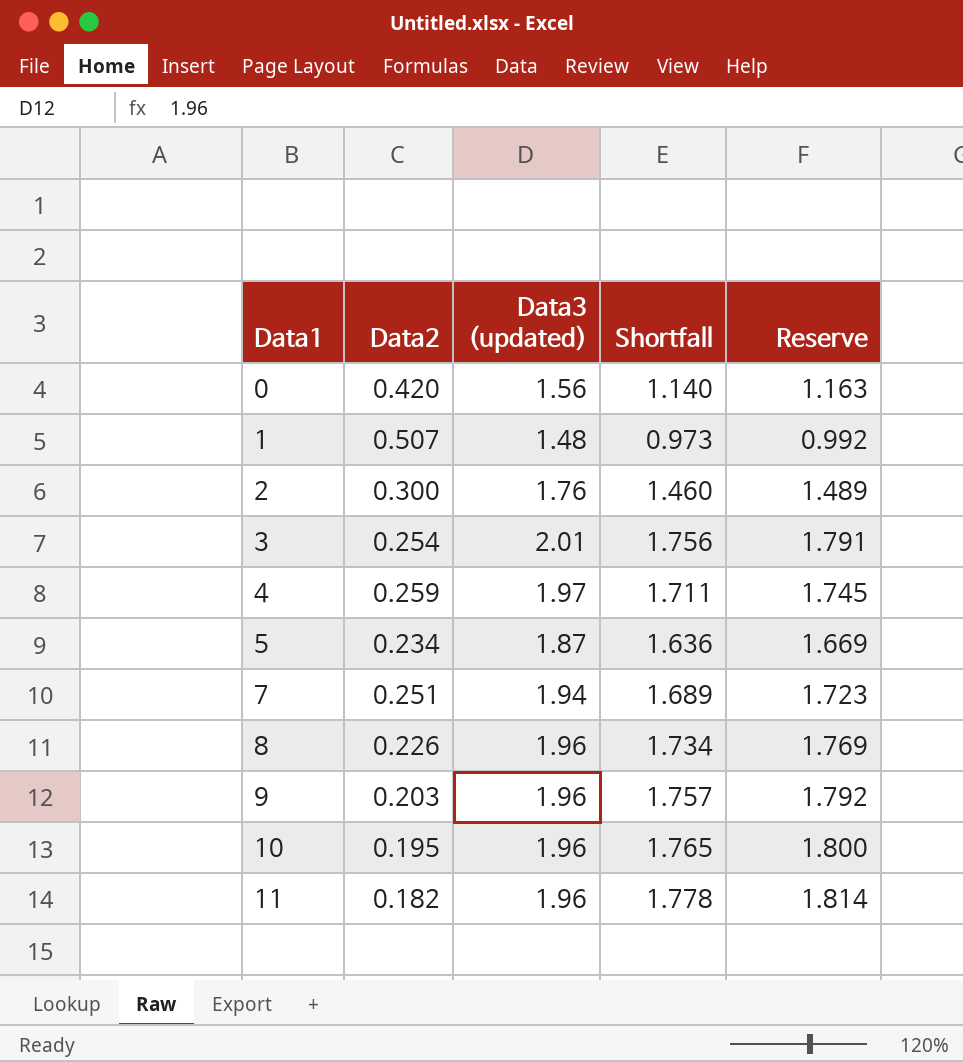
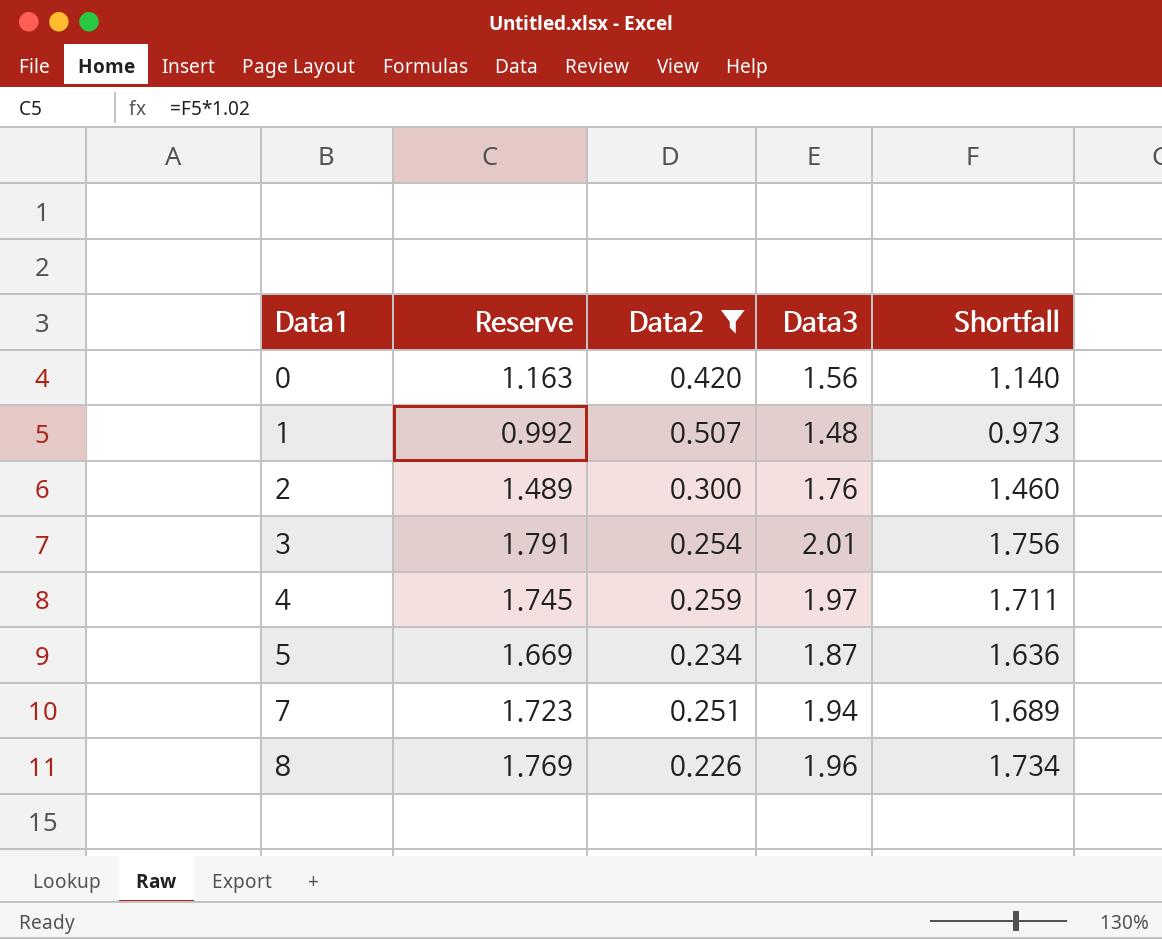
filter: none -> Data2 >= 0.226
column Reserve | position: 5 -> 2
column name: Data3 (updated) -> Data3

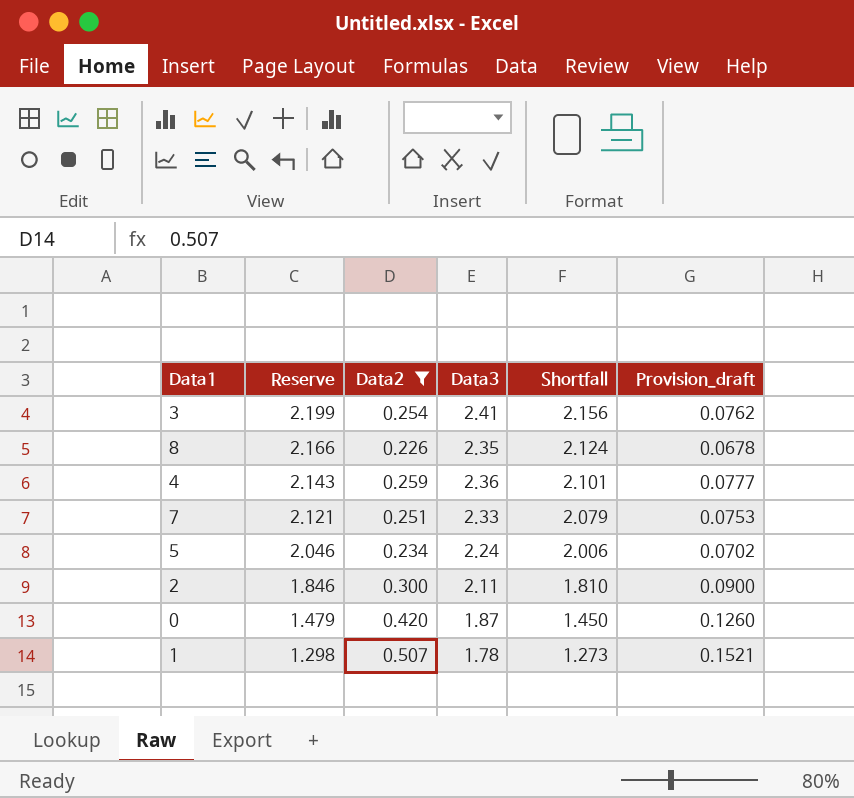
row order: Data1 ascending -> Reserve descending
column Provision_draft | formula: none -> [Data2] * 0.3
3 | Reserve: 1.791 -> 2.199
3 | Data3: 2.01 -> 2.41
3 | Shortfall: 1.756 -> 2.156
8 | Reserve: 1.769 -> 2.166
8 | Data3: 1.96 -> 2.35
8 | Shortfall: 1.734 -> 2.124
4 | Reserve: 1.745 -> 2.143
4 | Data3: 1.97 -> 2.36
4 | Shortfall: 1.711 -> 2.101
7 | Reserve: 1.723 -> 2.121
7 | Data3: 1.94 -> 2.33
7 | Shortfall: 1.689 -> 2.079
5 | Reserve: 1.669 -> 2.046
5 | Data3: 1.87 -> 2.24
5 | Shortfall: 1.636 -> 2.006
2 | Reserve: 1.489 -> 1.846
2 | Data3: 1.76 -> 2.11
2 | Shortfall: 1.460 -> 1.810
0 | Reserve: 1.163 -> 1.479
0 | Data3: 1.56 -> 1.87
0 | Shortfall: 1.140 -> 1.450
1 | Reserve: 0.992 -> 1.298
1 | Data3: 1.48 -> 1.78
1 | Shortfall: 0.973 -> 1.273

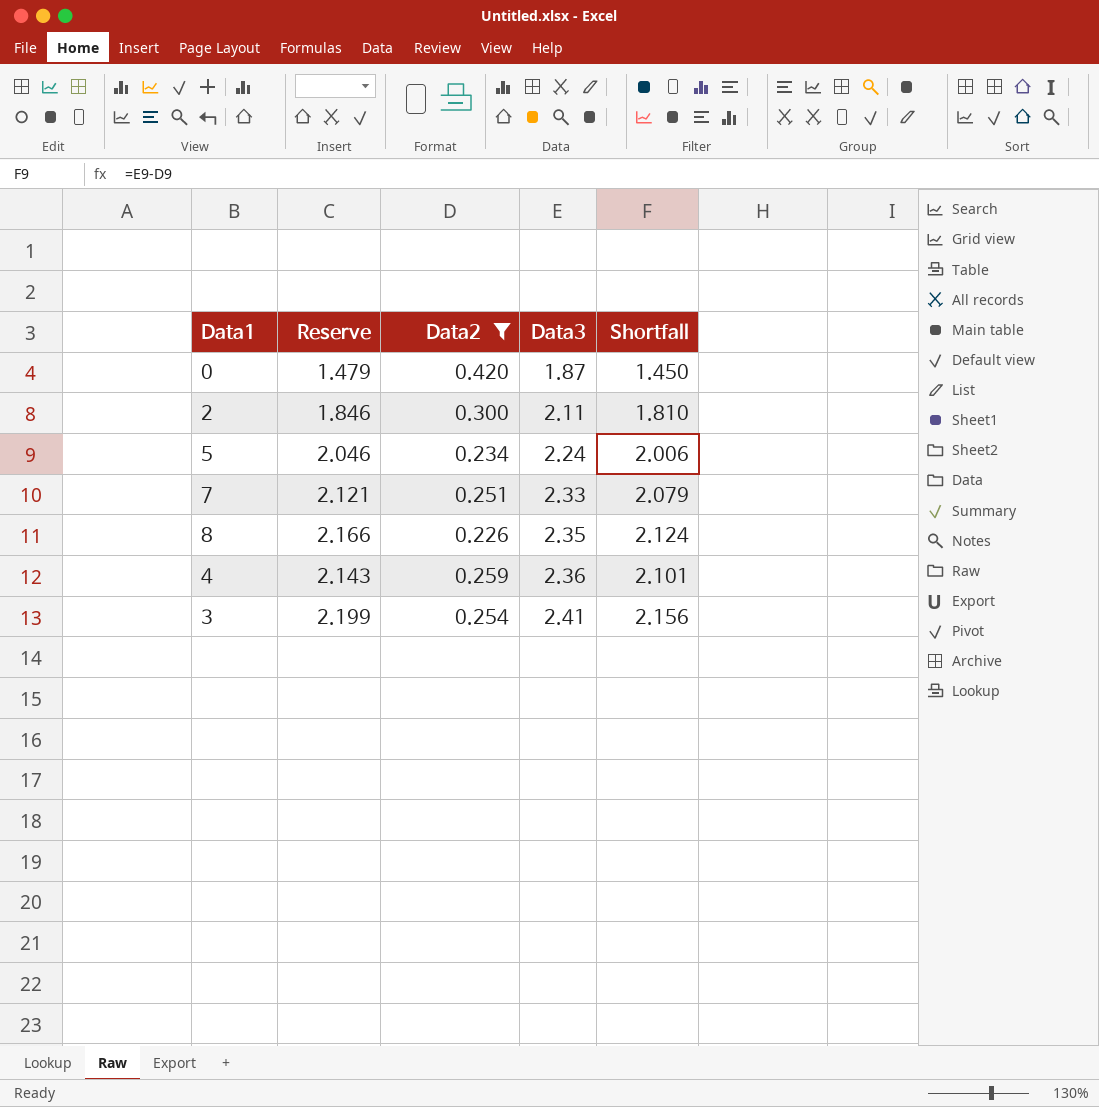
row order: Reserve descending -> Data3 ascending
column Provision_draft | formula: [Data2] * 0.3 -> none
row 1: 1.298 | 0.507 | 1.78 | 1.273 | 0.1521 -> none

